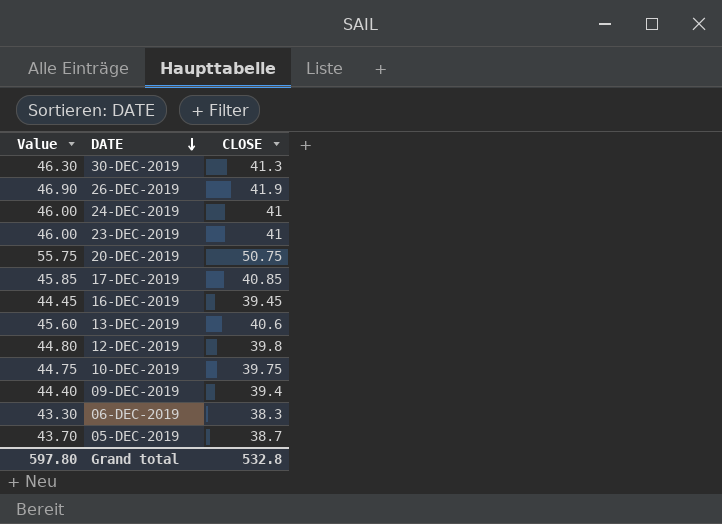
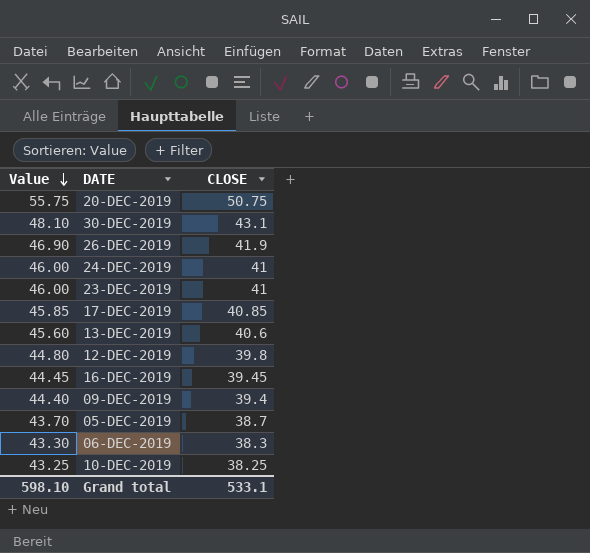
row order: DATE descending -> Value descending
30-DEC-2019 | Value: 46.30 -> 48.10
30-DEC-2019 | CLOSE: 41.3 -> 43.1
10-DEC-2019 | Value: 44.75 -> 43.25
10-DEC-2019 | CLOSE: 39.75 -> 38.25
Grand total | Value: 597.80 -> 598.10
Grand total | CLOSE: 532.8 -> 533.1

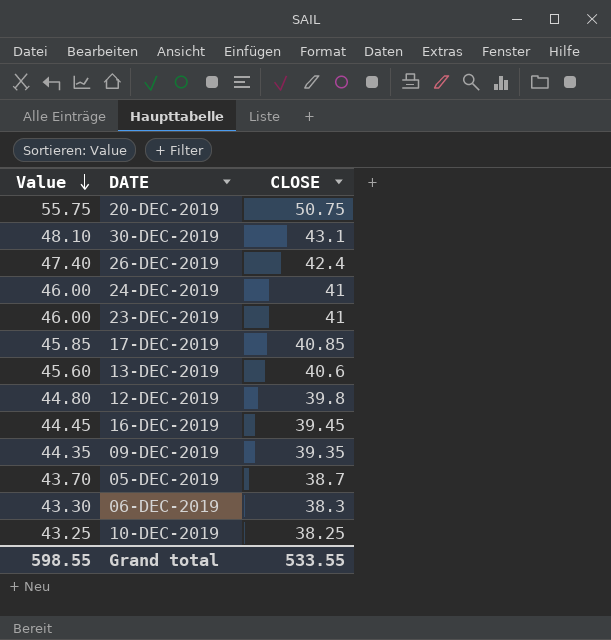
26-DEC-2019 | Value: 46.90 -> 47.40
26-DEC-2019 | CLOSE: 41.9 -> 42.4
09-DEC-2019 | Value: 44.40 -> 44.35
09-DEC-2019 | CLOSE: 39.4 -> 39.35
Grand total | Value: 598.10 -> 598.55
Grand total | CLOSE: 533.1 -> 533.55

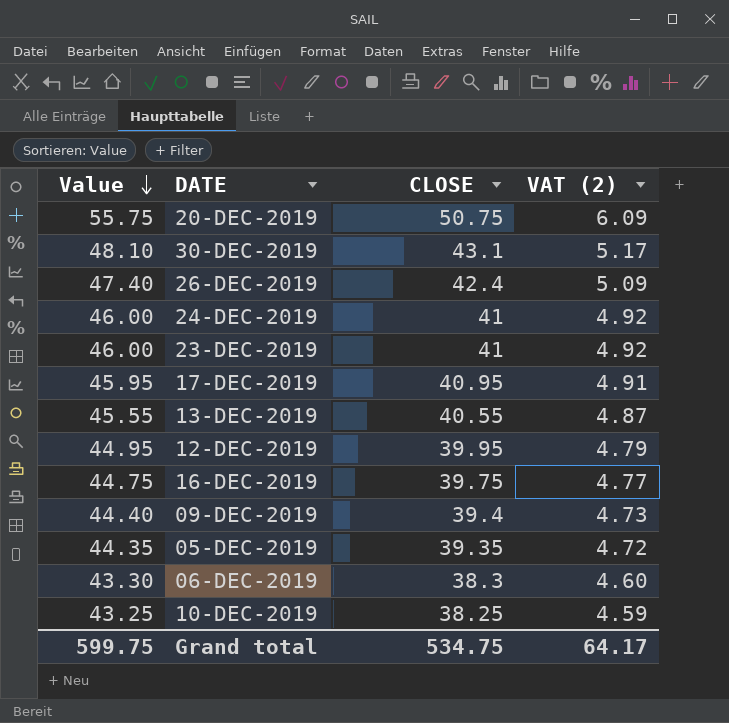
column VAT (2) | formula: none -> [CLOSE] * 0.12
17-DEC-2019 | Value: 45.85 -> 45.95
17-DEC-2019 | CLOSE: 40.85 -> 40.95
13-DEC-2019 | Value: 45.60 -> 45.55
13-DEC-2019 | CLOSE: 40.6 -> 40.55
12-DEC-2019 | Value: 44.80 -> 44.95
12-DEC-2019 | CLOSE: 39.8 -> 39.95
16-DEC-2019 | Value: 44.45 -> 44.75
16-DEC-2019 | CLOSE: 39.45 -> 39.75
09-DEC-2019 | Value: 44.35 -> 44.40
09-DEC-2019 | CLOSE: 39.35 -> 39.4
05-DEC-2019 | Value: 43.70 -> 44.35
05-DEC-2019 | CLOSE: 38.7 -> 39.35
Grand total | Value: 598.55 -> 599.75
Grand total | CLOSE: 533.55 -> 534.75

